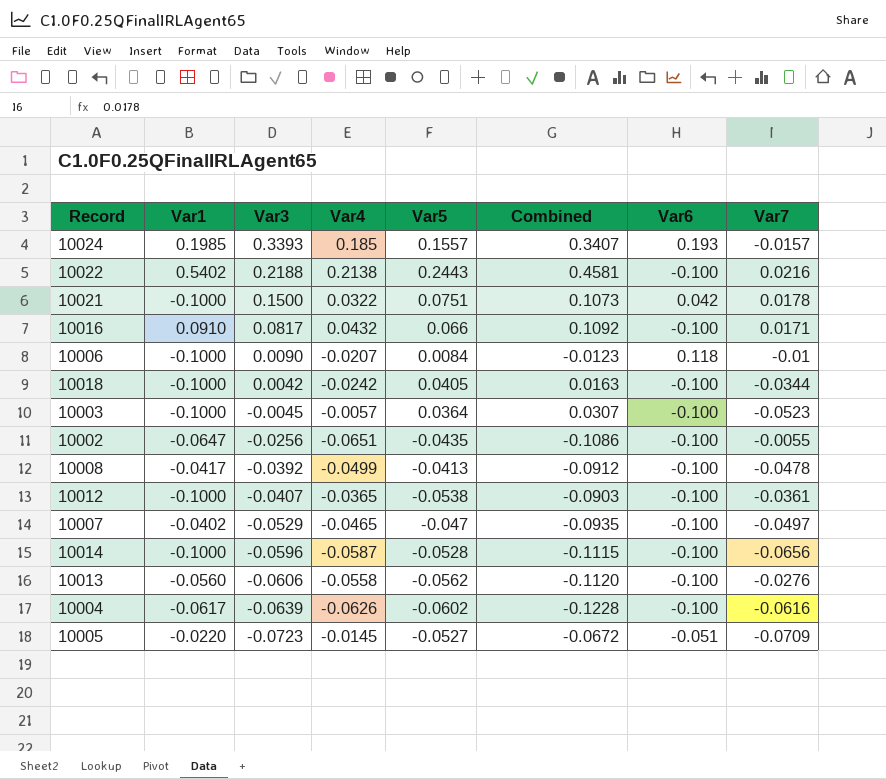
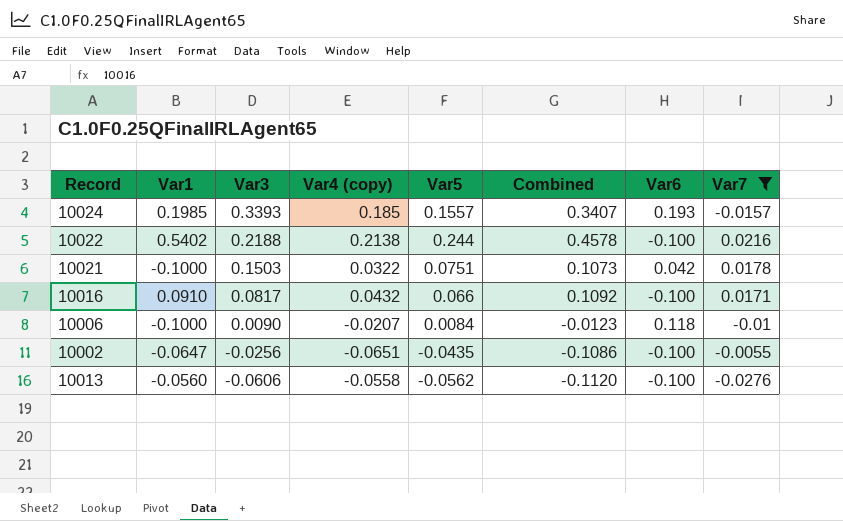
filter: none -> Var7 >= -0.0276
column name: Var4 -> Var4 (copy)
10022 | Var5: 0.2443 -> 0.244
10022 | Combined: 0.4581 -> 0.4578
10021 | Var3: 0.1500 -> 0.1503

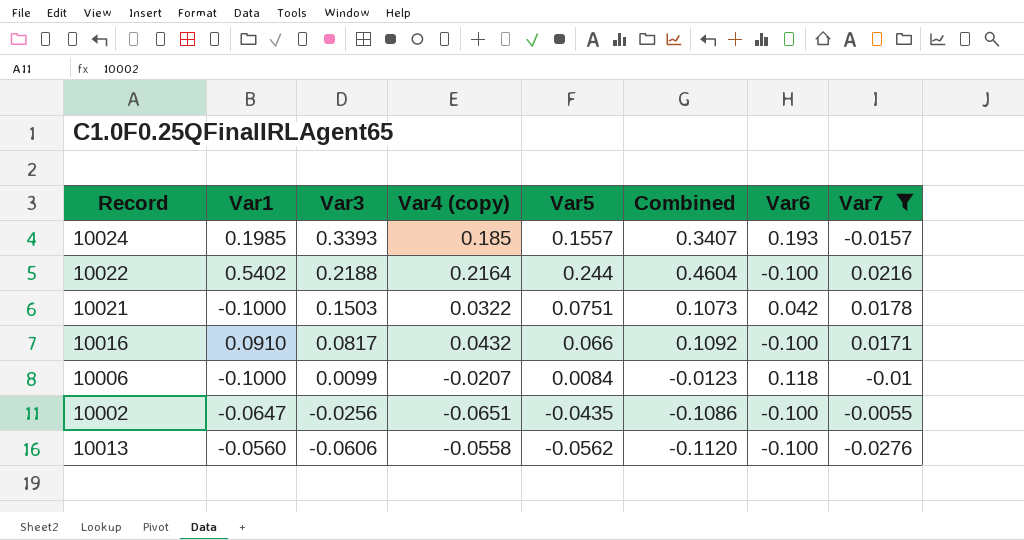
10022 | Var4 (copy): 0.2138 -> 0.2164
10022 | Combined: 0.4578 -> 0.4604
10006 | Var3: 0.0090 -> 0.0099

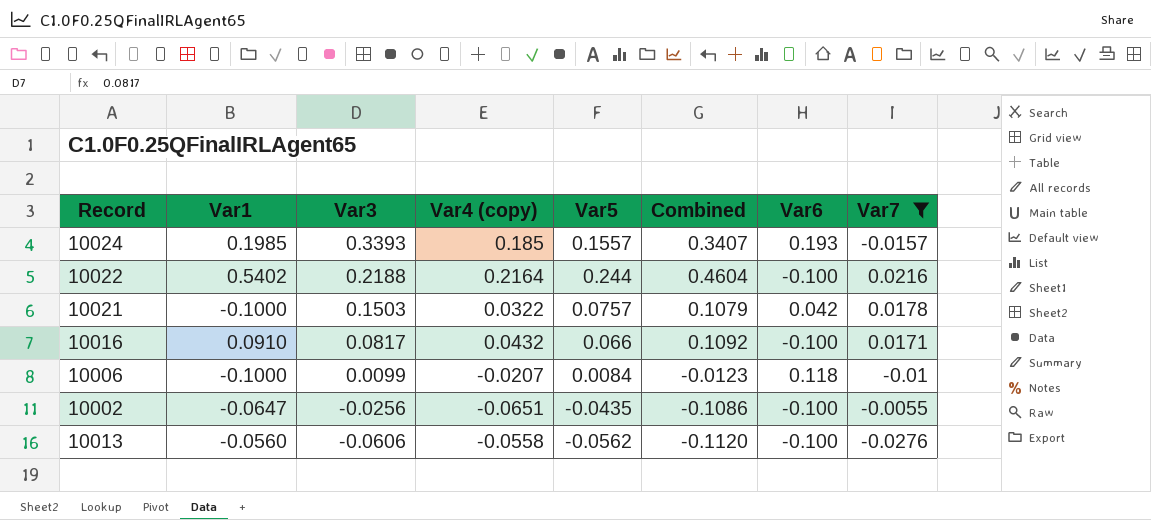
10021 | Var5: 0.0751 -> 0.0757
10021 | Combined: 0.1073 -> 0.1079

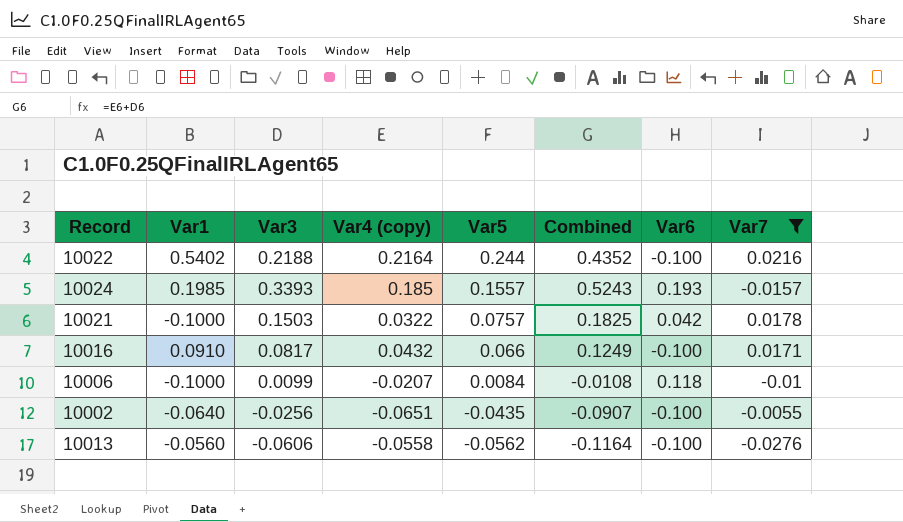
row order: Var3 descending -> Var5 descending
column Combined | formula: [Var4 (copy)] + [Var5] -> [Var3] + [Var4 (copy)]
10002 | Var1: -0.0647 -> -0.0640

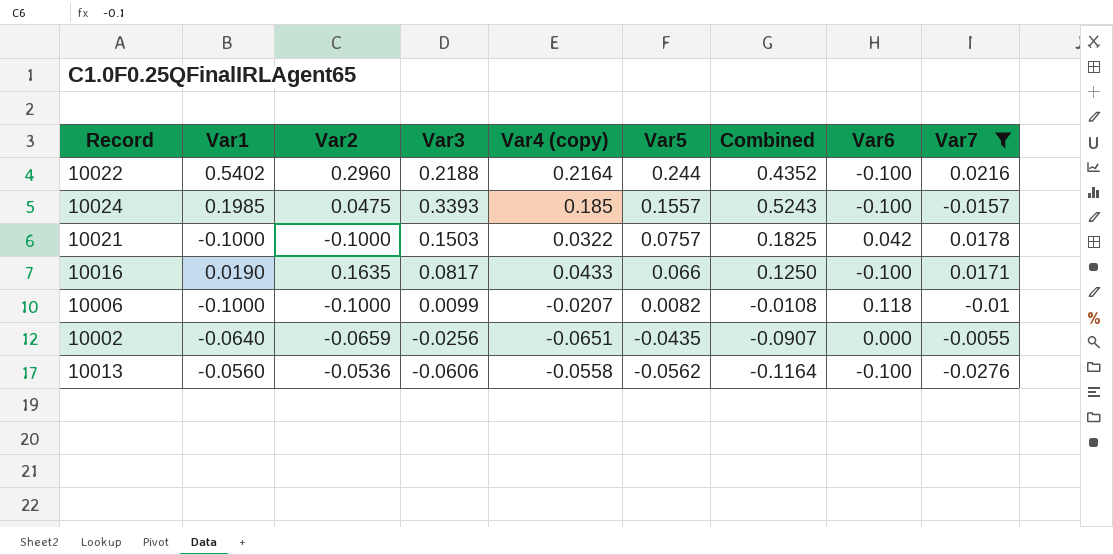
column Var2 | position: none -> 3
10024 | Var6: 0.193 -> -0.100
10016 | Var1: 0.0910 -> 0.0190
10016 | Var4 (copy): 0.0432 -> 0.0433
10016 | Combined: 0.1249 -> 0.1250
10006 | Var5: 0.0084 -> 0.0082
10002 | Var6: -0.100 -> 0.000

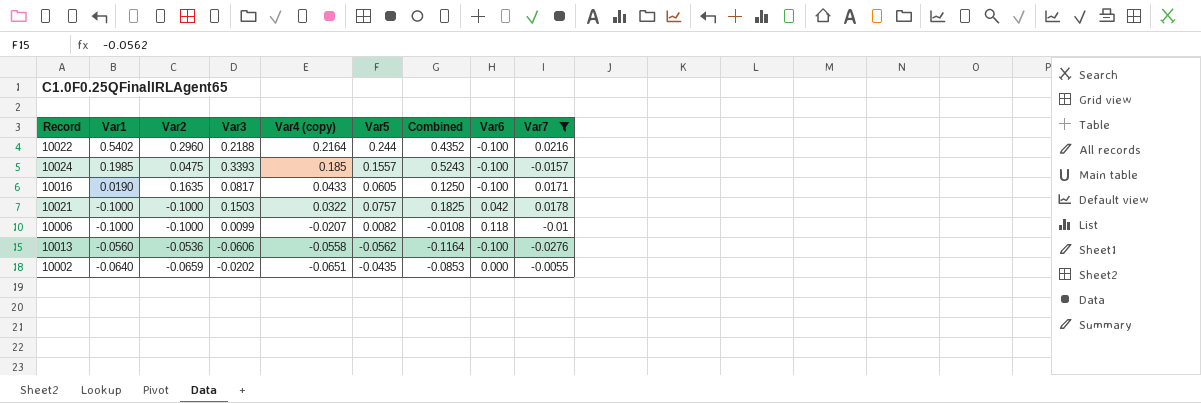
row order: Var5 descending -> Var4 (copy) descending
10016 | Var5: 0.066 -> 0.0605
10002 | Var3: -0.0256 -> -0.0202
10002 | Combined: -0.0907 -> -0.0853

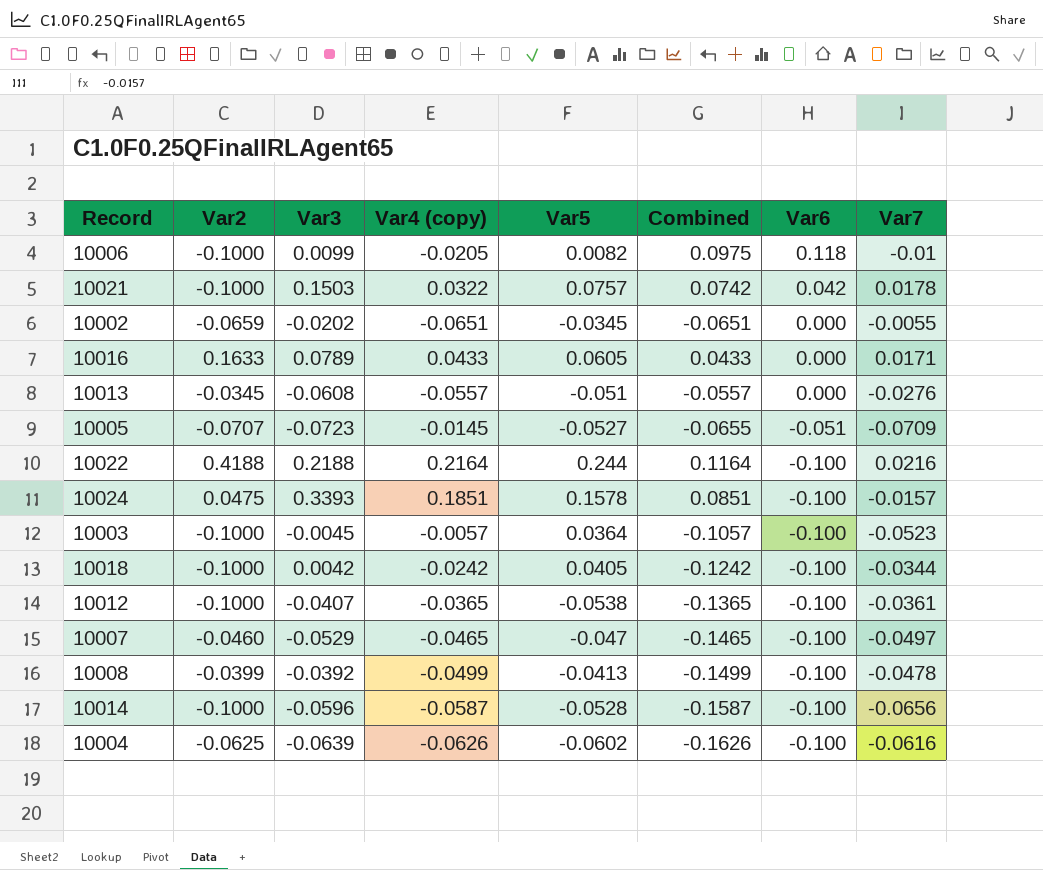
filter: Var7 >= -0.0276 -> none
row order: Var4 (copy) descending -> Var6 descending
column Var1 | position: 2 -> none
column Combined | formula: [Var3] + [Var4 (copy)] -> [Var4 (copy)] + [Var6]
10006 | Var4 (copy): -0.0207 -> -0.0205
10002 | Var5: -0.0435 -> -0.0345
10016 | Var2: 0.1635 -> 0.1633
10016 | Var3: 0.0817 -> 0.0789
10016 | Var6: -0.100 -> 0.000
10013 | Var2: -0.0536 -> -0.0345
10013 | Var3: -0.0606 -> -0.0608
10013 | Var4 (copy): -0.0558 -> -0.0557
10013 | Var5: -0.0562 -> -0.051
10013 | Var6: -0.100 -> 0.000
10022 | Var2: 0.2960 -> 0.4188
10024 | Var4 (copy): 0.185 -> 0.1851
10024 | Var5: 0.1557 -> 0.1578

